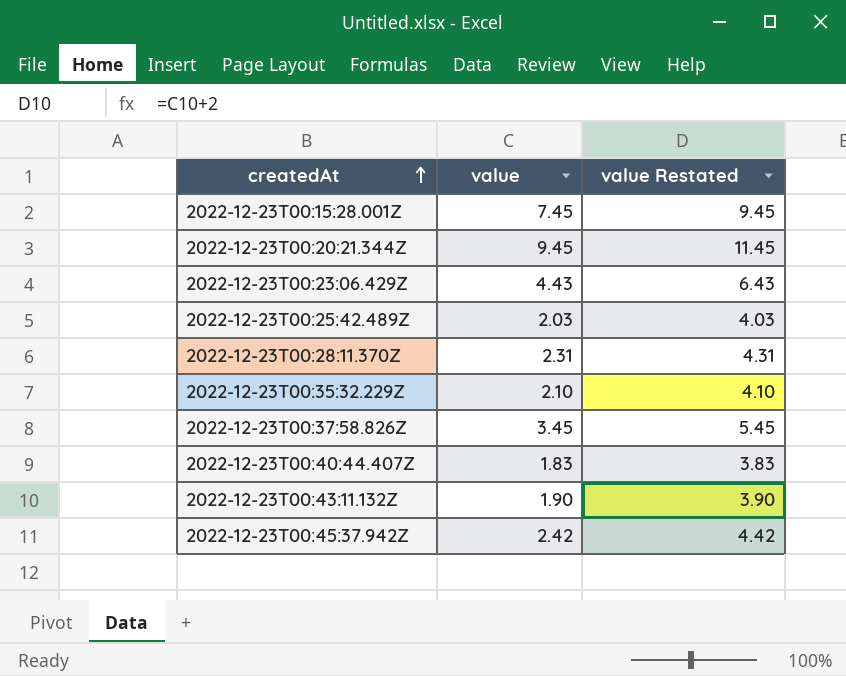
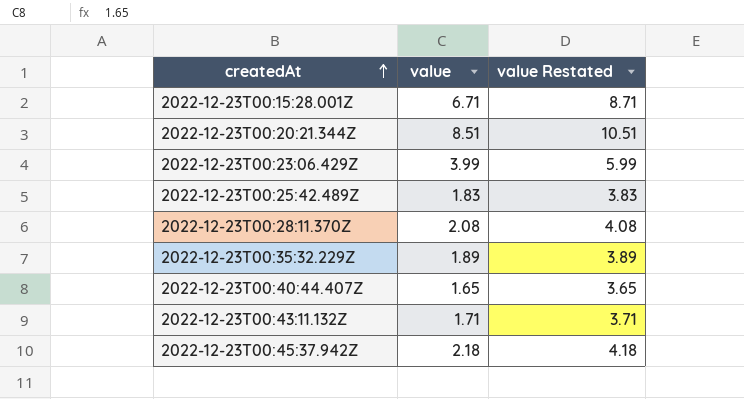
row 2022-12-23T00:37:58.826Z: 3.45 | 5.45 -> none
2022-12-23T00:15:28.001Z | value: 7.45 -> 6.71
2022-12-23T00:15:28.001Z | value Restated: 9.45 -> 8.71
2022-12-23T00:20:21.344Z | value: 9.45 -> 8.51
2022-12-23T00:20:21.344Z | value Restated: 11.45 -> 10.51
2022-12-23T00:23:06.429Z | value: 4.43 -> 3.99
2022-12-23T00:23:06.429Z | value Restated: 6.43 -> 5.99
2022-12-23T00:25:42.489Z | value: 2.03 -> 1.83
2022-12-23T00:25:42.489Z | value Restated: 4.03 -> 3.83
2022-12-23T00:28:11.370Z | value: 2.31 -> 2.08
2022-12-23T00:28:11.370Z | value Restated: 4.31 -> 4.08
2022-12-23T00:35:32.229Z | value: 2.10 -> 1.89
2022-12-23T00:35:32.229Z | value Restated: 4.10 -> 3.89
2022-12-23T00:40:44.407Z | value: 1.83 -> 1.65
2022-12-23T00:40:44.407Z | value Restated: 3.83 -> 3.65
2022-12-23T00:43:11.132Z | value: 1.90 -> 1.71
2022-12-23T00:43:11.132Z | value Restated: 3.90 -> 3.71
2022-12-23T00:45:37.942Z | value: 2.42 -> 2.18
2022-12-23T00:45:37.942Z | value Restated: 4.42 -> 4.18

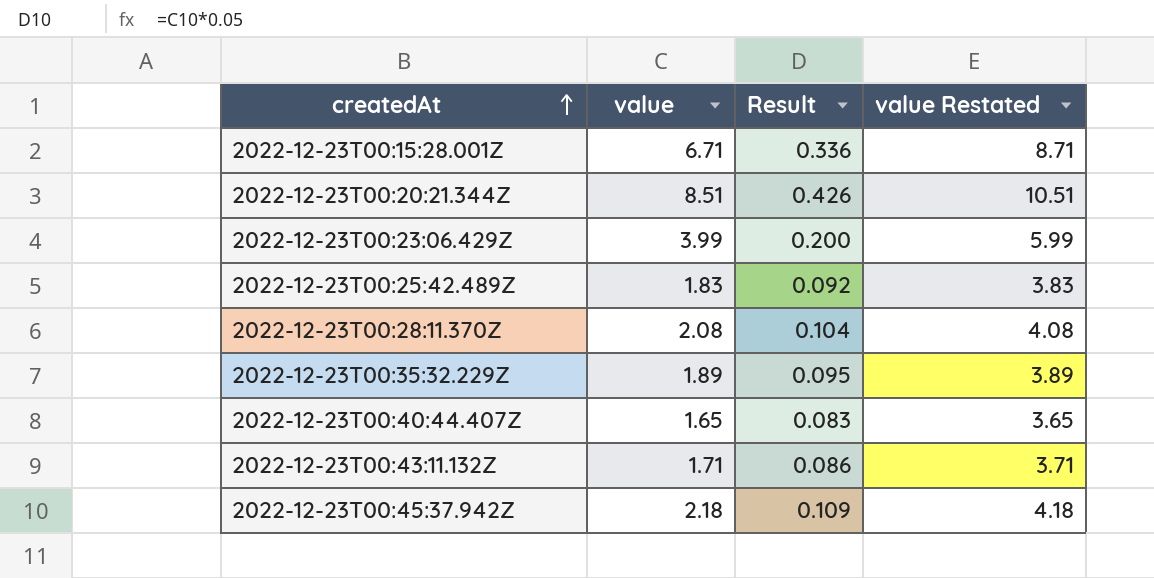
column Result | formula: none -> [value] * 0.05

